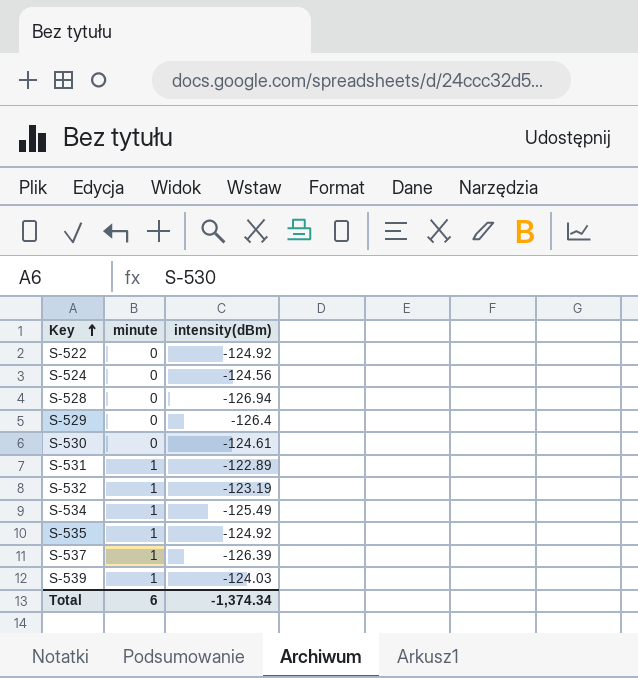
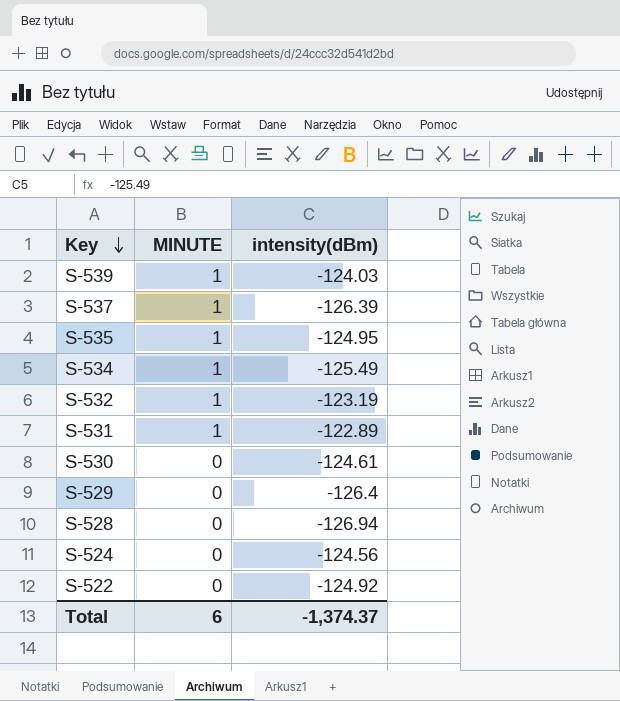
row order: Key ascending -> Key descending
column name: minute -> MINUTE
S-535 | intensity(dBm): -124.92 -> -124.95
Total | intensity(dBm): -1,374.34 -> -1,374.37

